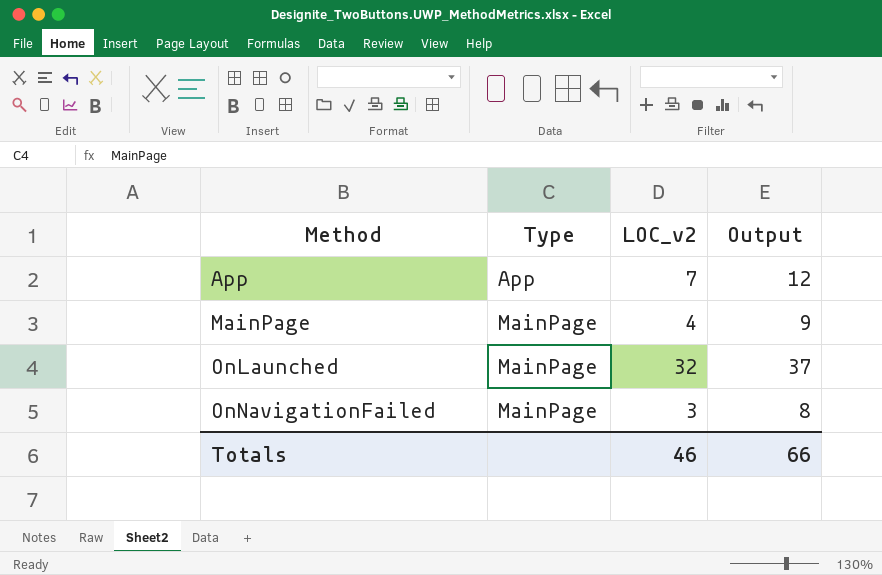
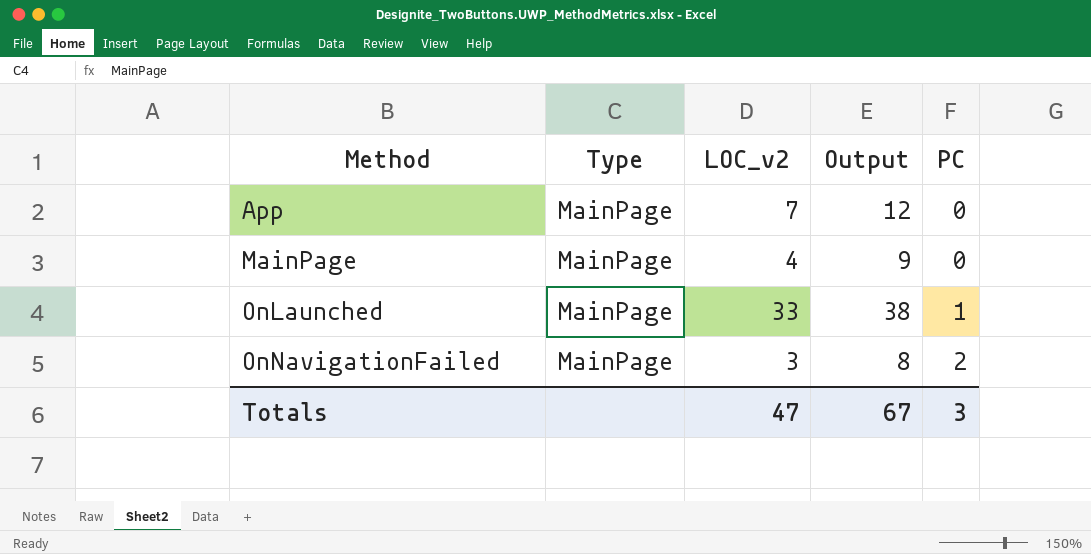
column PC | position: none -> 5
App | Type: App -> MainPage
OnLaunched | LOC_v2: 32 -> 33
OnLaunched | Output: 37 -> 38
Totals | LOC_v2: 46 -> 47
Totals | Output: 66 -> 67

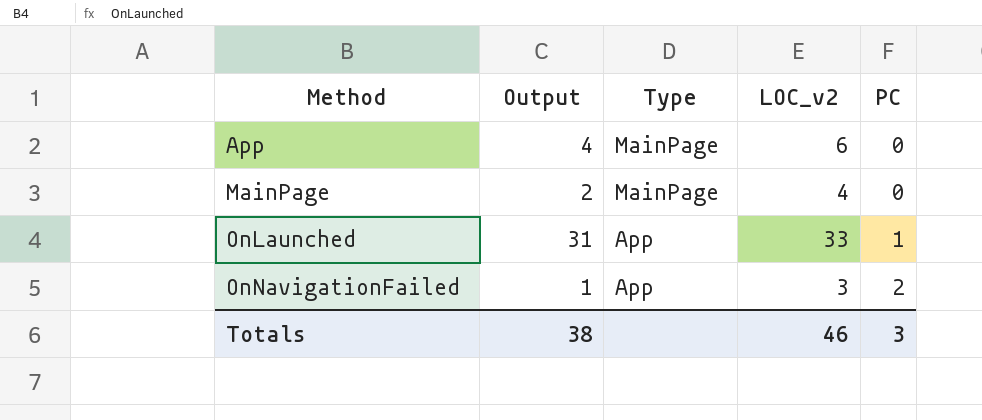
column Output | formula: [LOC_v2] + 5 -> [LOC_v2] - 2
column Output | position: 4 -> 2
App | LOC_v2: 7 -> 6
OnLaunched | Type: MainPage -> App
OnNavigationFailed | Type: MainPage -> App
Totals | Output: 67 -> 38
Totals | LOC_v2: 47 -> 46

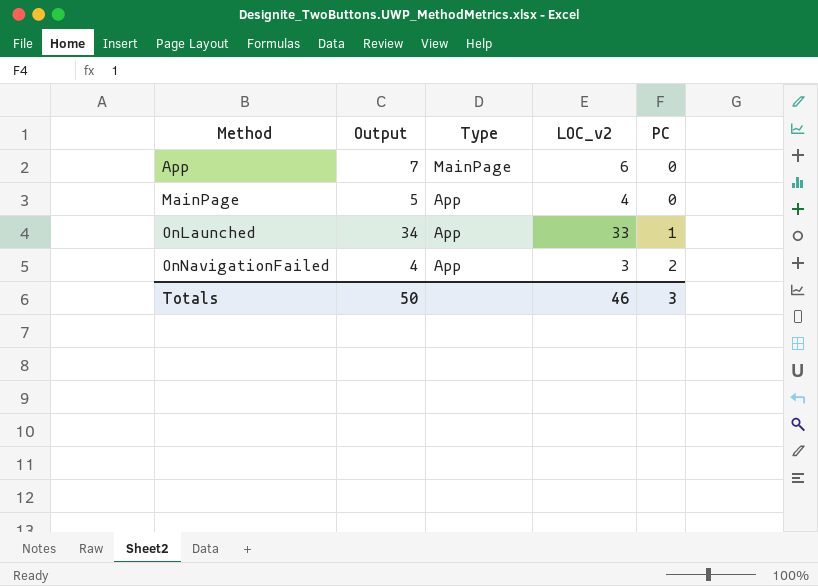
column Output | formula: [LOC_v2] - 2 -> [LOC_v2] + 1
MainPage | Type: MainPage -> App
Totals | Output: 38 -> 50

